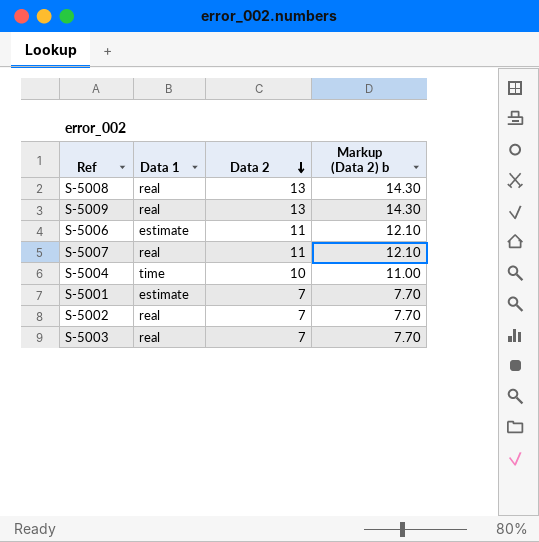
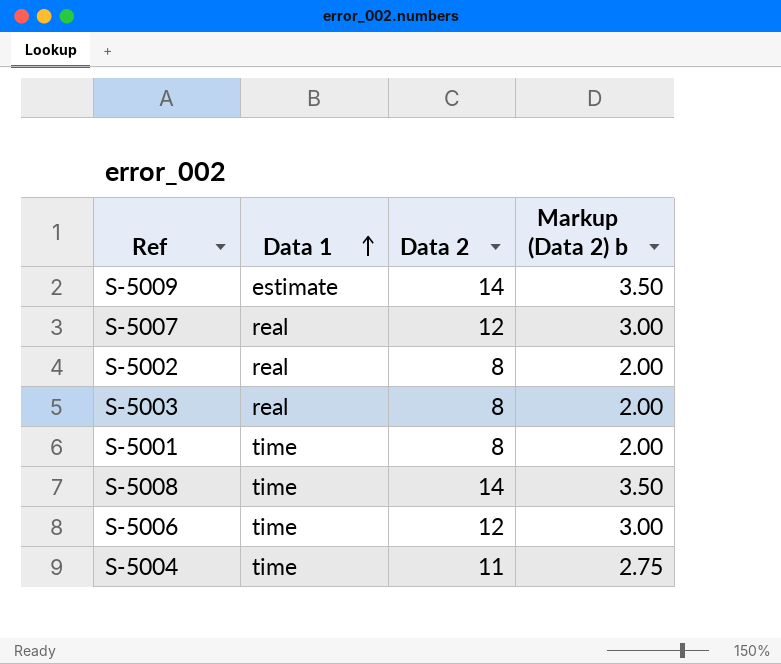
row order: Data 2 descending -> Data 1 ascending
column Markup (Data 2) b | formula: [Data 2] * 1.1 -> [Data 2] * 0.25
S-5009 | Data 1: real -> estimate
S-5009 | Data 2: 13 -> 14
S-5007 | Data 2: 11 -> 12
S-5002 | Data 2: 7 -> 8
S-5003 | Data 2: 7 -> 8
S-5001 | Data 1: estimate -> time
S-5001 | Data 2: 7 -> 8
S-5008 | Data 1: real -> time
S-5008 | Data 2: 13 -> 14
S-5006 | Data 1: estimate -> time
S-5006 | Data 2: 11 -> 12
S-5004 | Data 2: 10 -> 11

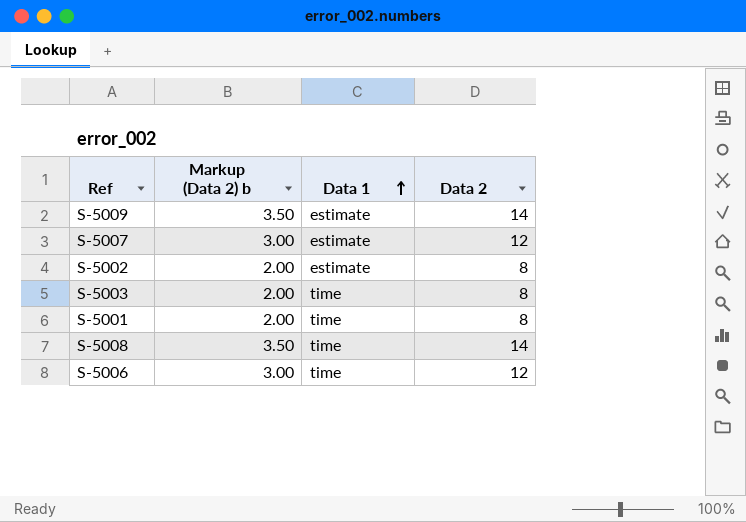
column Markup (Data 2) b | position: 4 -> 2
row S-5004: time | 11 | 2.75 -> none
S-5007 | Data 1: real -> estimate
S-5002 | Data 1: real -> estimate
S-5003 | Data 1: real -> time

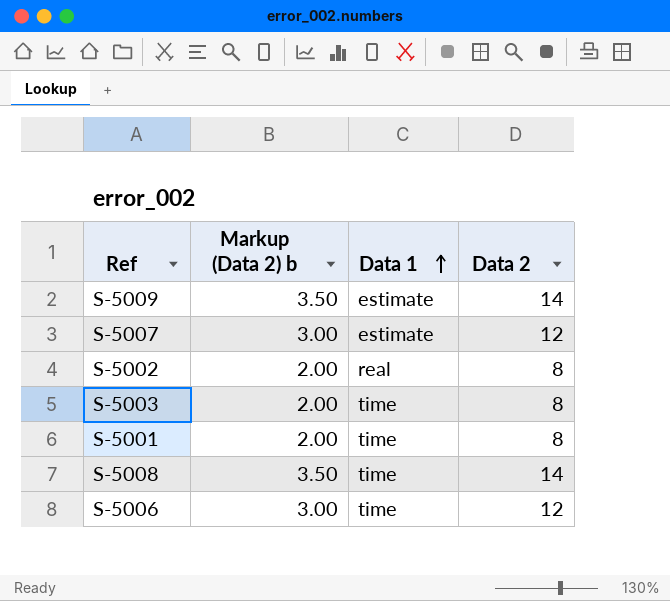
S-5002 | Data 1: estimate -> real

